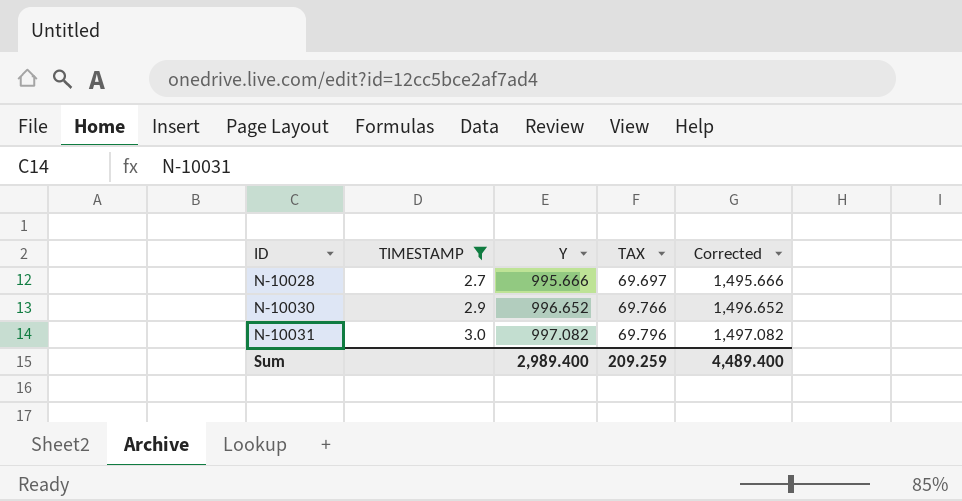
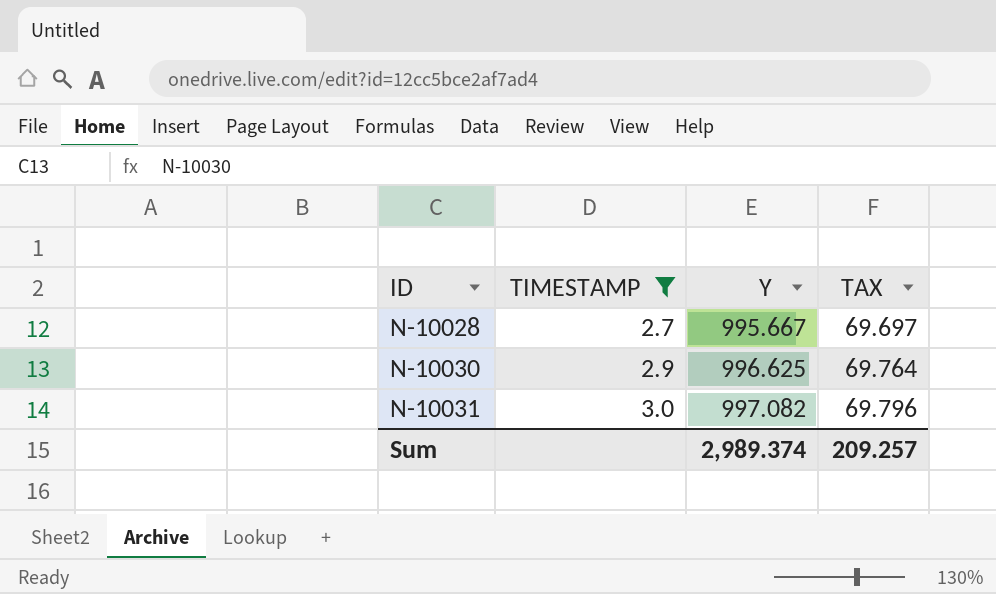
column Corrected | formula: [Y] + 500 -> none
N-10028 | Y: 995.666 -> 995.667
N-10030 | Y: 996.652 -> 996.625
N-10030 | TAX: 69.766 -> 69.764
Sum | Y: 2,989.400 -> 2,989.374
Sum | TAX: 209.259 -> 209.257

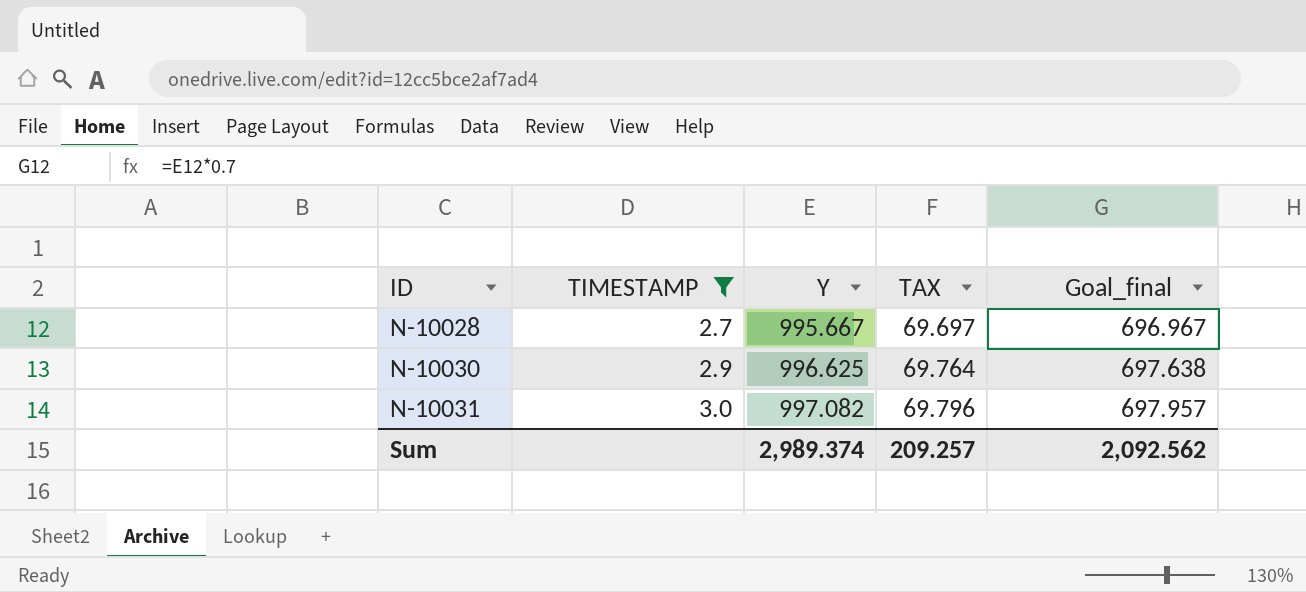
column Goal_final | formula: none -> [Y] * 0.7

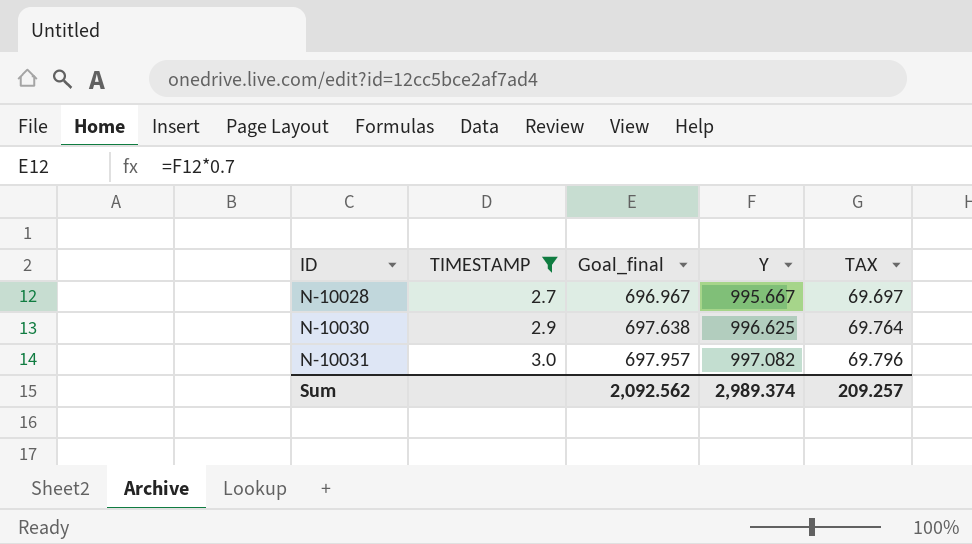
column Goal_final | position: 5 -> 3

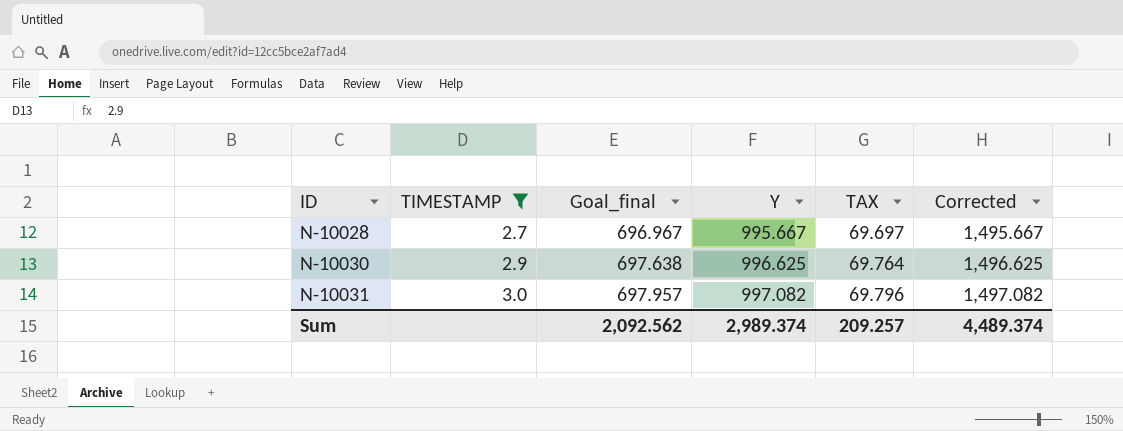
column Corrected | formula: none -> [Y] + 500

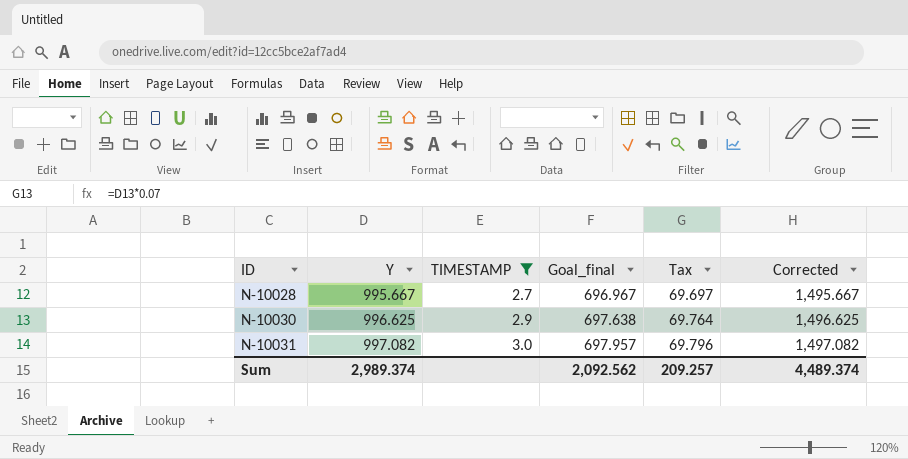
column Y | position: 4 -> 2
column name: TAX -> Tax

